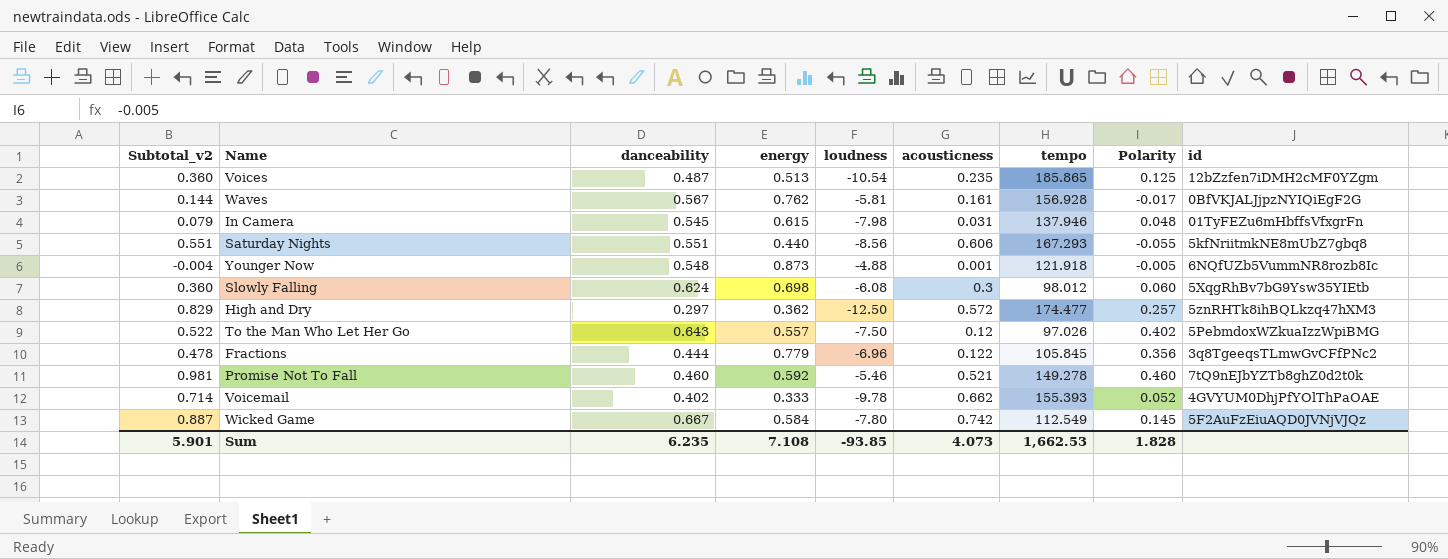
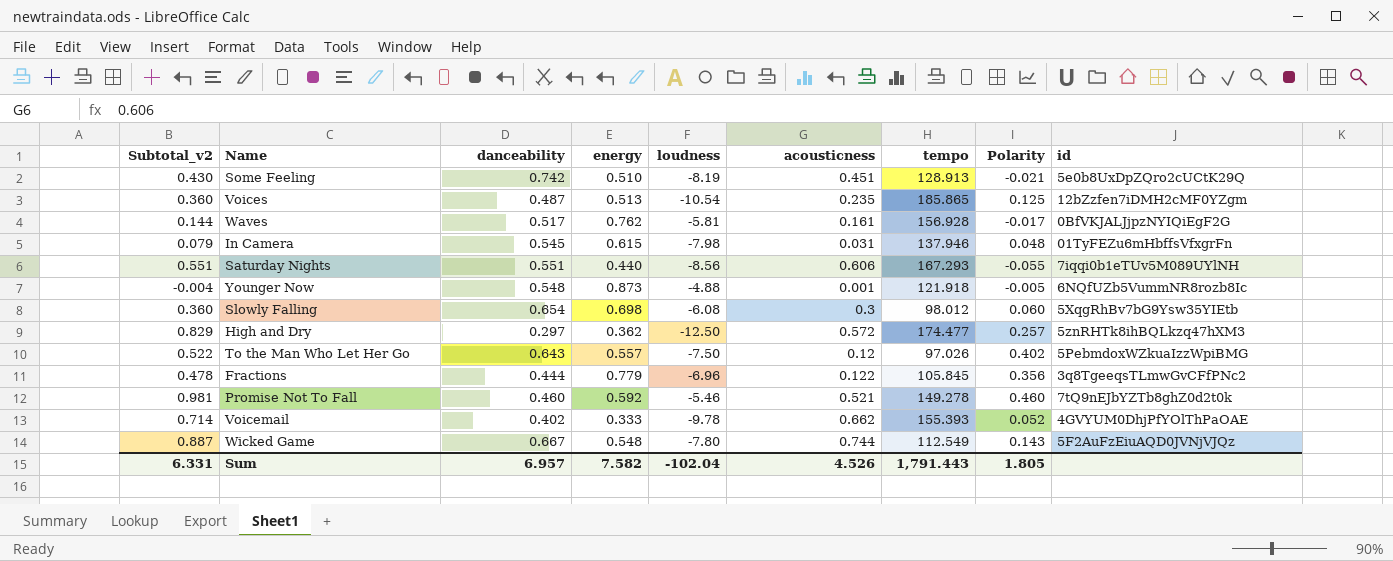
row Some Feeling: none -> 0.430 | 0.742 | 0.510 | -8.19 | 0.451 | 128.913 | -0.021 | 5e0b8UxDpZQro2cUCtK29Q
Waves | danceability: 0.567 -> 0.517
Saturday Nights | id: 5kfNriitmkNE8mUbZ7gbq8 -> 7iqqi0b1eTUv5M089UYlNH
Slowly Falling | danceability: 0.624 -> 0.654
Wicked Game | energy: 0.584 -> 0.548
Wicked Game | acousticness: 0.742 -> 0.744
Wicked Game | Polarity: 0.145 -> 0.143
Sum | Subtotal_v2: 5.901 -> 6.331
Sum | danceability: 6.235 -> 6.957
Sum | energy: 7.108 -> 7.582
Sum | loudness: -93.85 -> -102.04
Sum | acousticness: 4.073 -> 4.526
Sum | tempo: 1,662.53 -> 1,791.443
Sum | Polarity: 1.828 -> 1.805

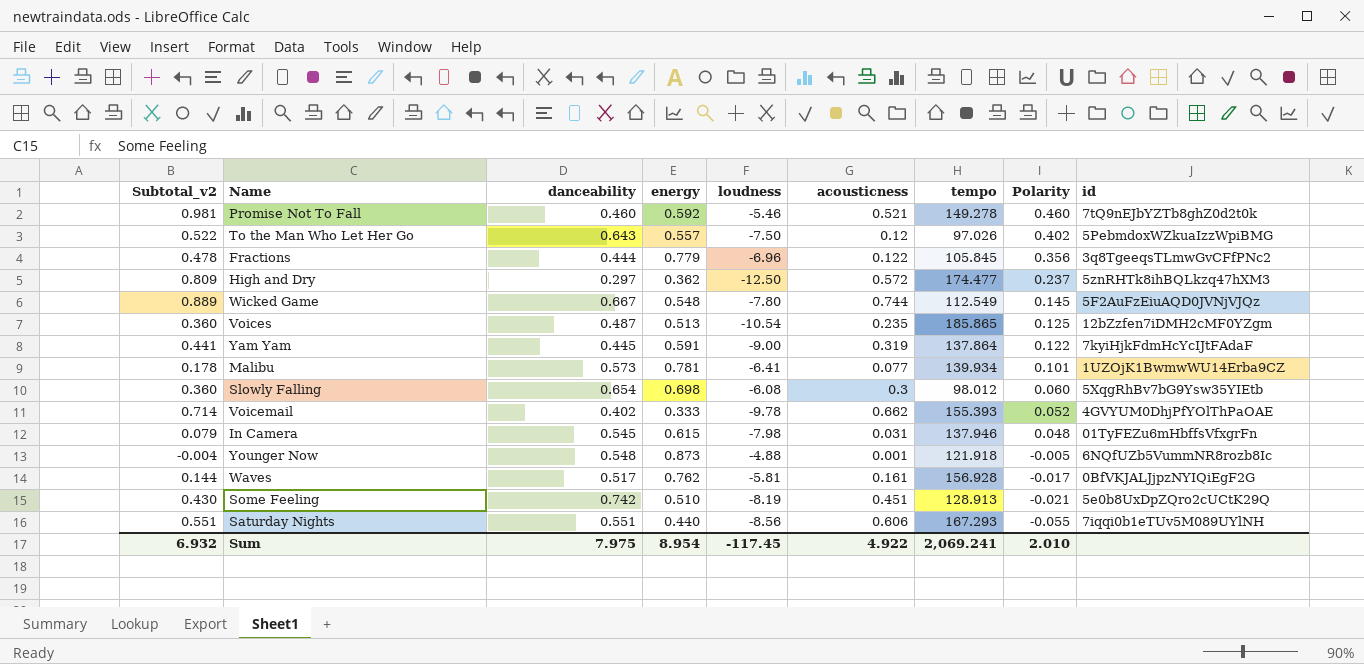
row order: none -> Polarity descending
High and Dry | Subtotal_v2: 0.829 -> 0.809
High and Dry | Polarity: 0.257 -> 0.237
Wicked Game | Subtotal_v2: 0.887 -> 0.889
Wicked Game | Polarity: 0.143 -> 0.145
row Yam Yam: none -> 0.441 | 0.445 | 0.591 | -9.00 | 0.319 | 137.864 | 0.122 | 7kyiHjkFdmHcYcIJtFAdaF
row Malibu: none -> 0.178 | 0.573 | 0.781 | -6.41 | 0.077 | 139.934 | 0.101 | 1UZOjK1BwmwWU14Erba9CZ
Sum | Subtotal_v2: 6.331 -> 6.932
Sum | danceability: 6.957 -> 7.975
Sum | energy: 7.582 -> 8.954
Sum | loudness: -102.04 -> -117.45
Sum | acousticness: 4.526 -> 4.922
Sum | tempo: 1,791.443 -> 2,069.241
Sum | Polarity: 1.805 -> 2.010

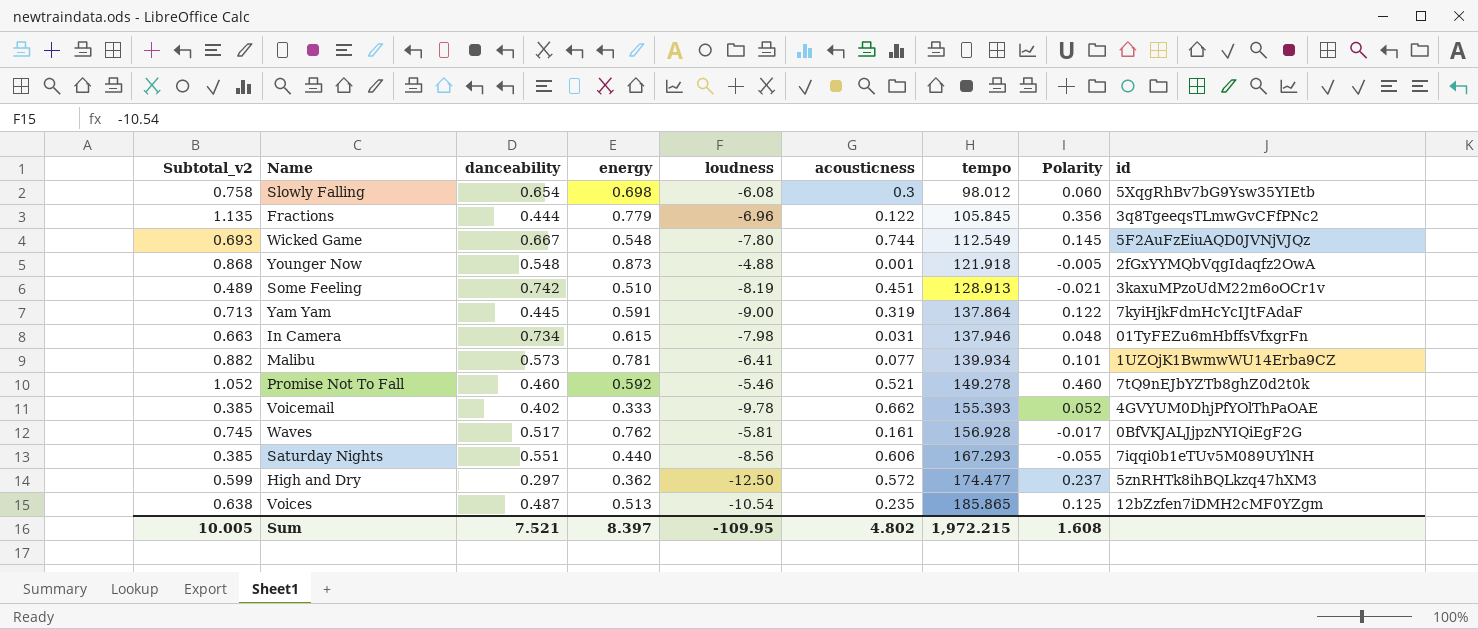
row order: Polarity descending -> tempo ascending
column Subtotal_v2 | formula: [acousticness] + [Polarity] -> [energy] + [Polarity]
row To the Man Who Let Her Go: 0.522 | 0.643 | 0.557 | -7.50 | 0.12 | 97.026 | 0.402 | 5PebmdoxWZkuaIzzWpiBMG -> none
Younger Now | id: 6NQfUZb5VummNR8rozb8Ic -> 2fGxYYMQbVqgIdaqfz2OwA
Some Feeling | id: 5e0b8UxDpZQro2cUCtK29Q -> 3kaxuMPzoUdM22m6oOCr1v
In Camera | danceability: 0.545 -> 0.734
Sum | Subtotal_v2: 6.932 -> 10.005
Sum | danceability: 7.975 -> 7.521
Sum | energy: 8.954 -> 8.397
Sum | loudness: -117.45 -> -109.95
Sum | acousticness: 4.922 -> 4.802
Sum | tempo: 2,069.241 -> 1,972.215
Sum | Polarity: 2.010 -> 1.608

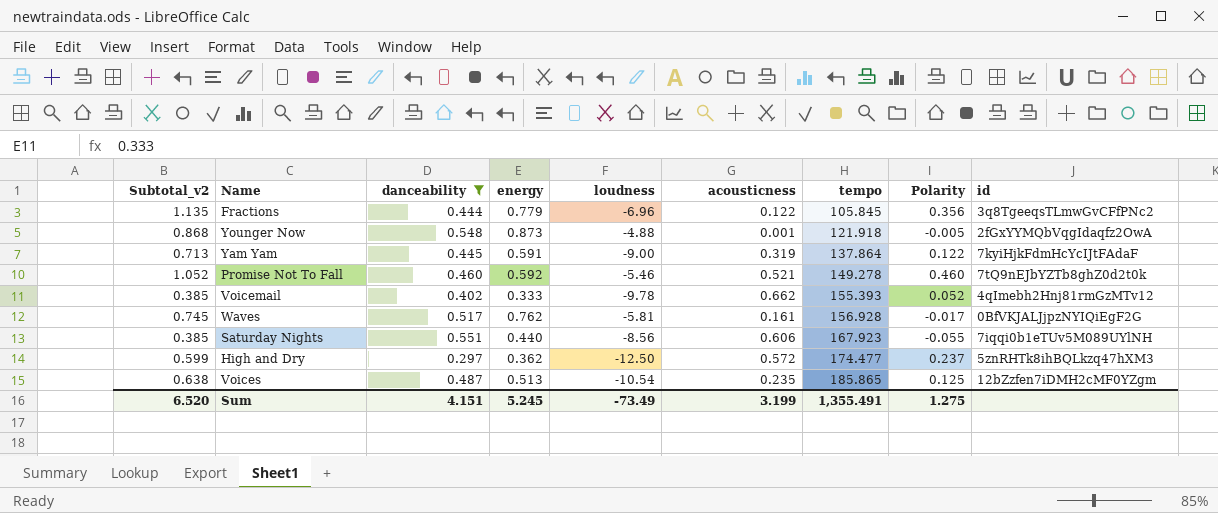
filter: none -> danceability <= 0.551
Voicemail | id: 4GVYUM0DhjPfYOlThPaOAE -> 4qImebh2Hnj81rmGzMTv12
Saturday Nights | tempo: 167.293 -> 167.923
Sum | Subtotal_v2: 10.005 -> 6.520
Sum | danceability: 7.521 -> 4.151
Sum | energy: 8.397 -> 5.245
Sum | loudness: -109.95 -> -73.49
Sum | acousticness: 4.802 -> 3.199
Sum | tempo: 1,972.215 -> 1,355.491
Sum | Polarity: 1.608 -> 1.275

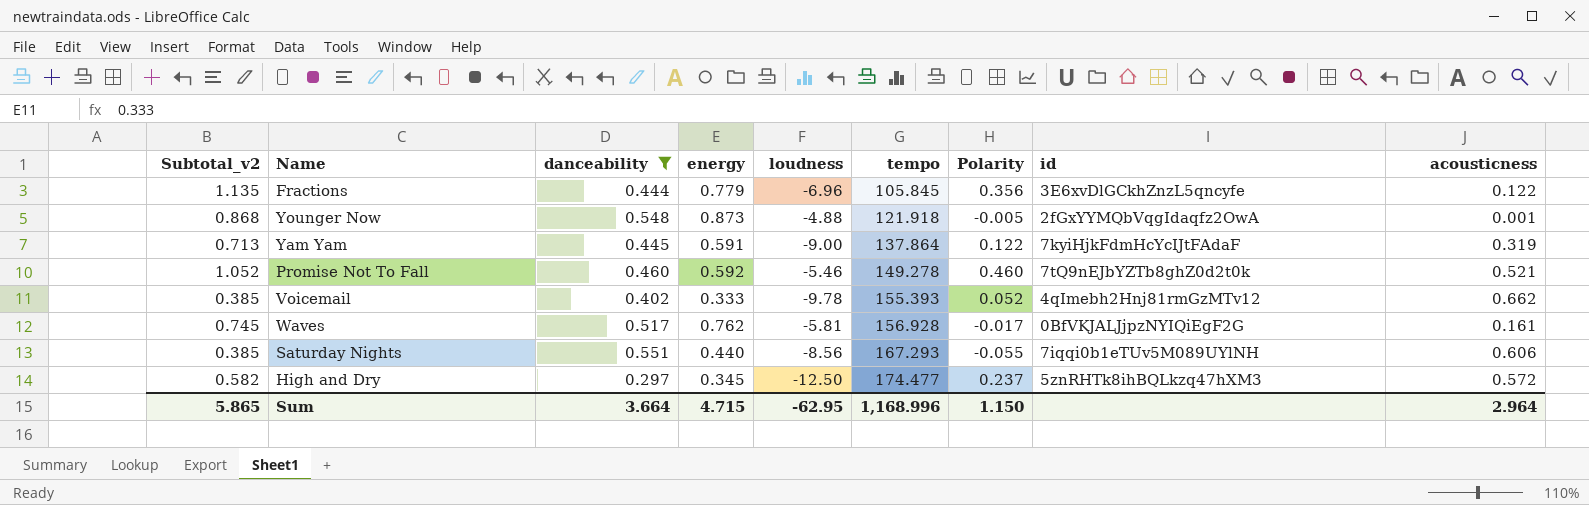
column acousticness | position: 6 -> 9
row Voices: 0.638 | 0.487 | 0.513 | -10.54 | 0.235 | 185.865 | 0.125 | 12bZzfen7iDMH2cMF0YZgm -> none
Fractions | id: 3q8TgeeqsTLmwGvCFfPNc2 -> 3E6xvDlGCkhZnzL5qncyfe
Saturday Nights | tempo: 167.923 -> 167.293
High and Dry | Subtotal_v2: 0.599 -> 0.582
High and Dry | energy: 0.362 -> 0.345
Sum | Subtotal_v2: 6.520 -> 5.865
Sum | danceability: 4.151 -> 3.664
Sum | energy: 5.245 -> 4.715
Sum | loudness: -73.49 -> -62.95
Sum | tempo: 1,355.491 -> 1,168.996
Sum | Polarity: 1.275 -> 1.150
Sum | acousticness: 3.199 -> 2.964

